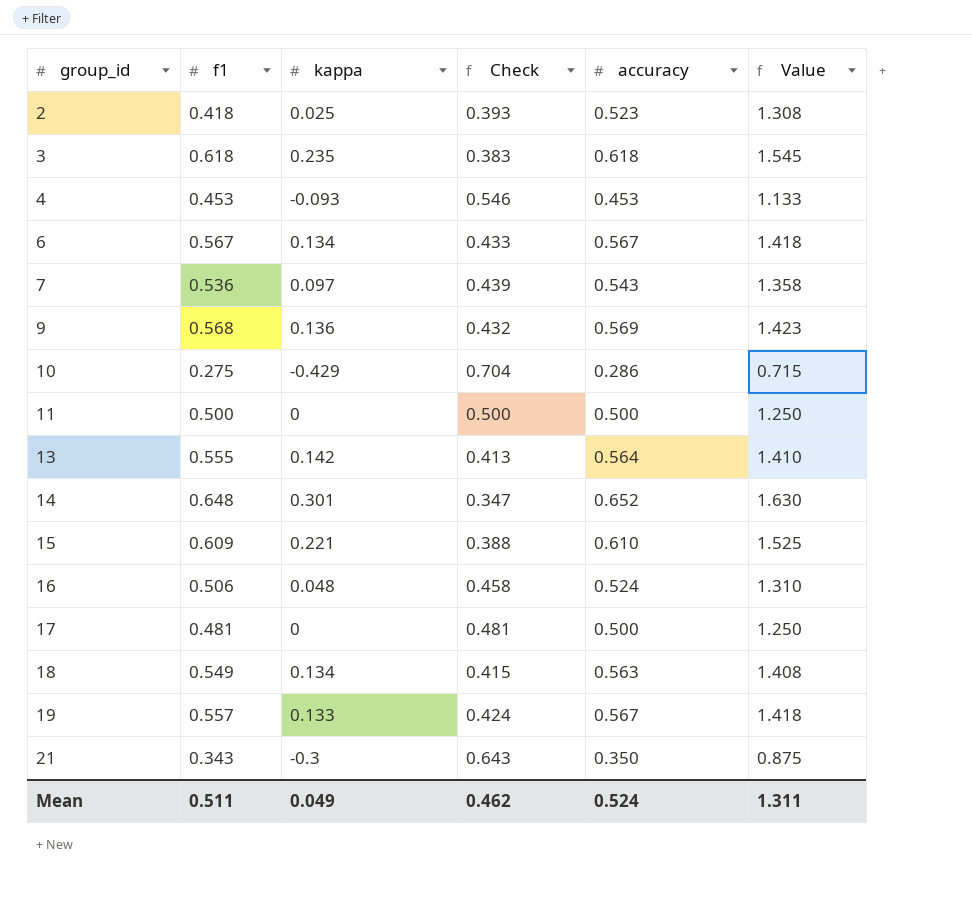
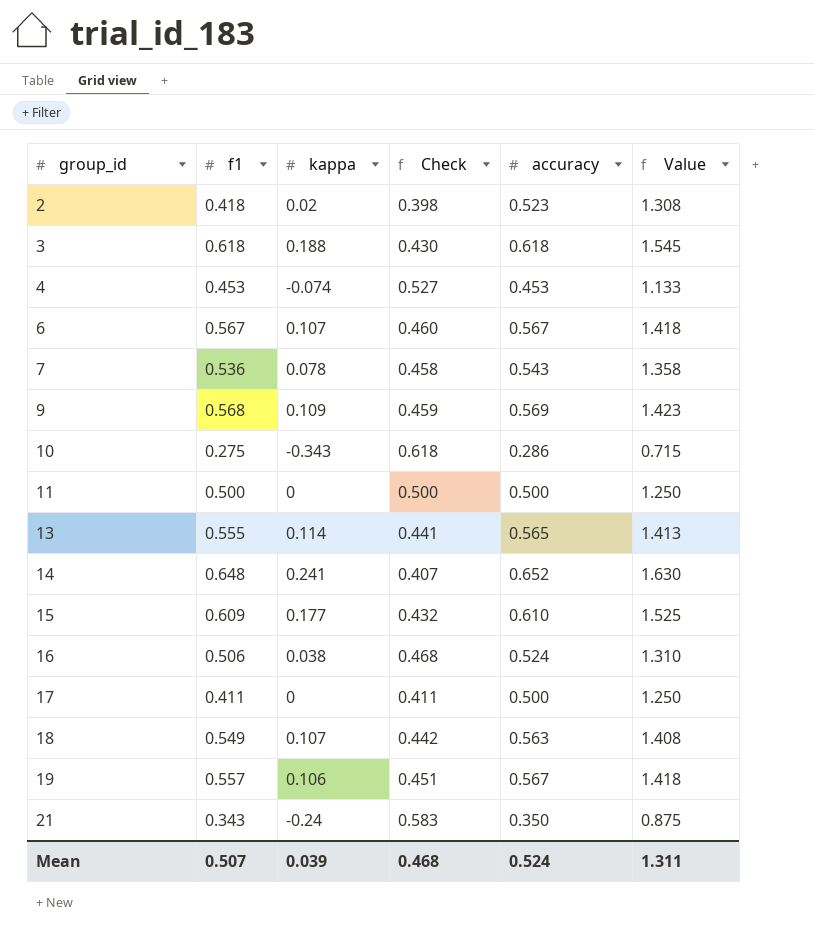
2 | kappa: 0.025 -> 0.02
2 | Check: 0.393 -> 0.398
3 | kappa: 0.235 -> 0.188
3 | Check: 0.383 -> 0.430
4 | kappa: -0.093 -> -0.074
4 | Check: 0.546 -> 0.527
6 | kappa: 0.134 -> 0.107
6 | Check: 0.433 -> 0.460
7 | kappa: 0.097 -> 0.078
7 | Check: 0.439 -> 0.458
9 | kappa: 0.136 -> 0.109
9 | Check: 0.432 -> 0.459
10 | kappa: -0.429 -> -0.343
10 | Check: 0.704 -> 0.618
13 | kappa: 0.142 -> 0.114
13 | Check: 0.413 -> 0.441
13 | accuracy: 0.564 -> 0.565
13 | Value: 1.410 -> 1.413
14 | kappa: 0.301 -> 0.241
14 | Check: 0.347 -> 0.407
15 | kappa: 0.221 -> 0.177
15 | Check: 0.388 -> 0.432
16 | kappa: 0.048 -> 0.038
16 | Check: 0.458 -> 0.468
17 | f1: 0.481 -> 0.411
17 | Check: 0.481 -> 0.411
18 | kappa: 0.134 -> 0.107
18 | Check: 0.415 -> 0.442
19 | kappa: 0.133 -> 0.106
19 | Check: 0.424 -> 0.451
21 | kappa: -0.3 -> -0.24
21 | Check: 0.643 -> 0.583
Mean | f1: 0.511 -> 0.507
Mean | kappa: 0.049 -> 0.039
Mean | Check: 0.462 -> 0.468

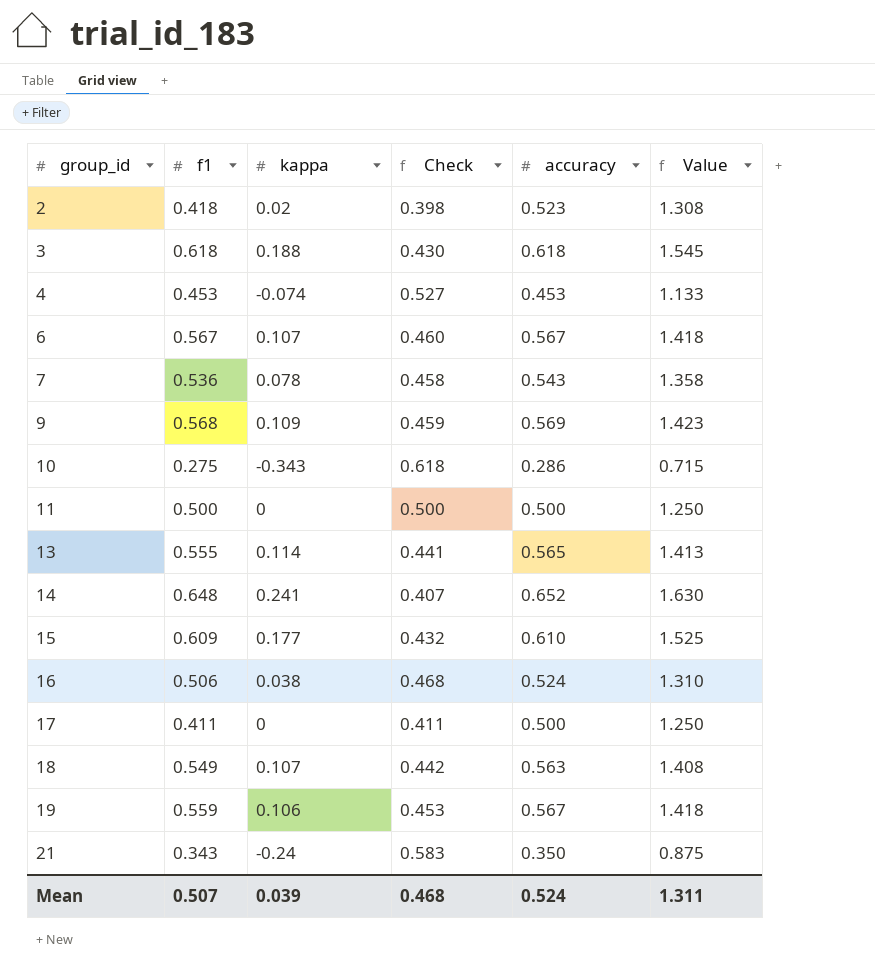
19 | f1: 0.557 -> 0.559
19 | Check: 0.451 -> 0.453

